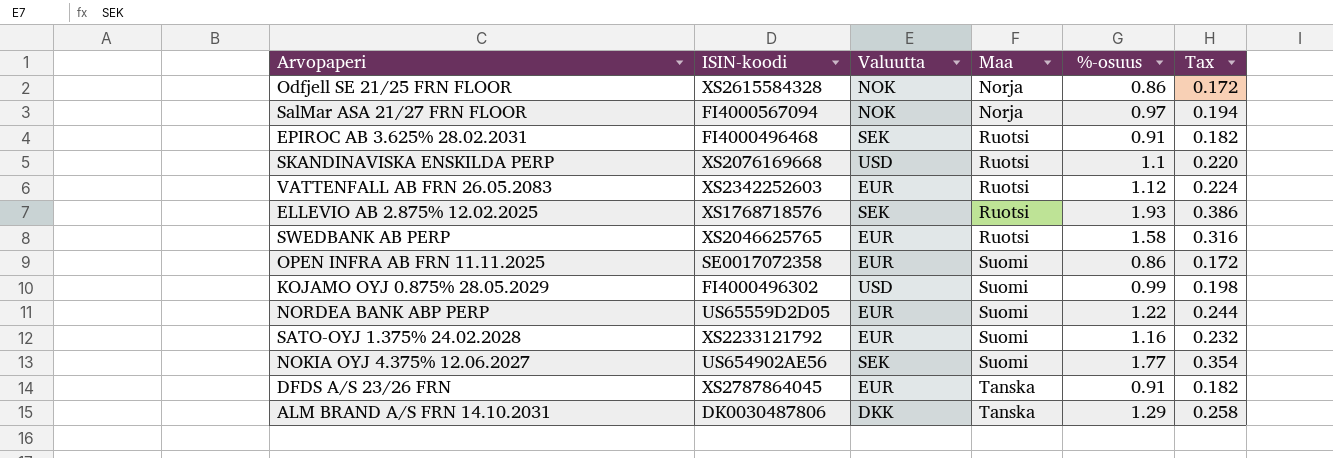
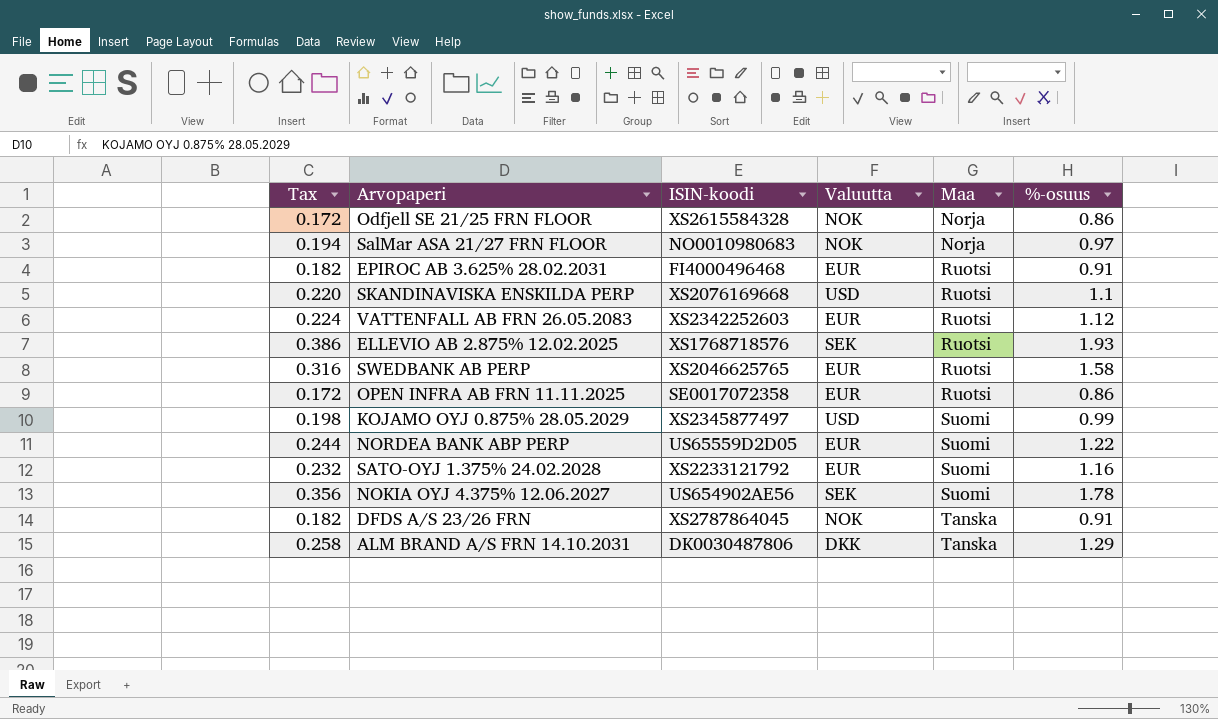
column Tax | position: 6 -> 1
SalMar ASA 21/27 FRN FLOOR | ISIN-koodi: FI4000567094 -> NO0010980683
EPIROC AB 3.625% 28.02.2031 | Valuutta: SEK -> EUR
OPEN INFRA AB FRN 11.11.2025 | Maa: Suomi -> Ruotsi
KOJAMO OYJ 0.875% 28.05.2029 | ISIN-koodi: FI4000496302 -> XS2345877497
NOKIA OYJ 4.375% 12.06.2027 | Tax: 0.354 -> 0.356
NOKIA OYJ 4.375% 12.06.2027 | %-osuus: 1.77 -> 1.78
DFDS A/S 23/26 FRN | Valuutta: EUR -> NOK

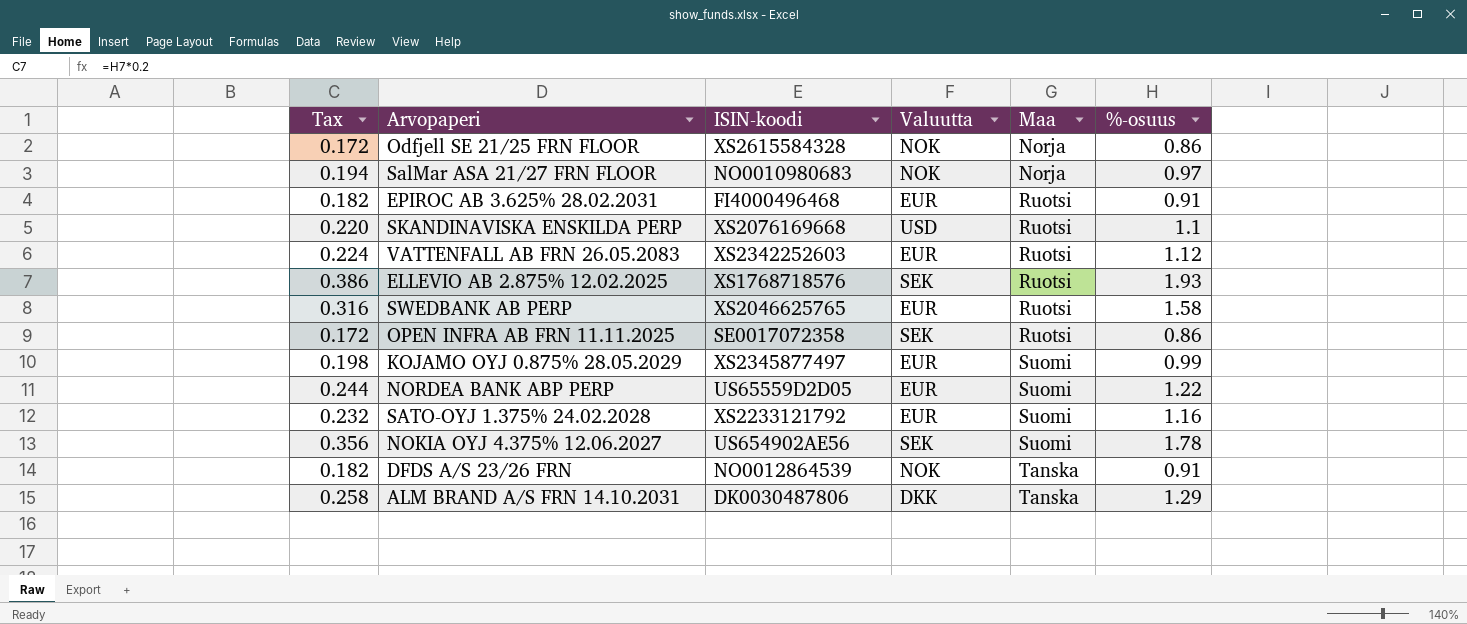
OPEN INFRA AB FRN 11.11.2025 | Valuutta: EUR -> SEK
KOJAMO OYJ 0.875% 28.05.2029 | Valuutta: USD -> EUR
DFDS A/S 23/26 FRN | ISIN-koodi: XS2787864045 -> NO0012864539

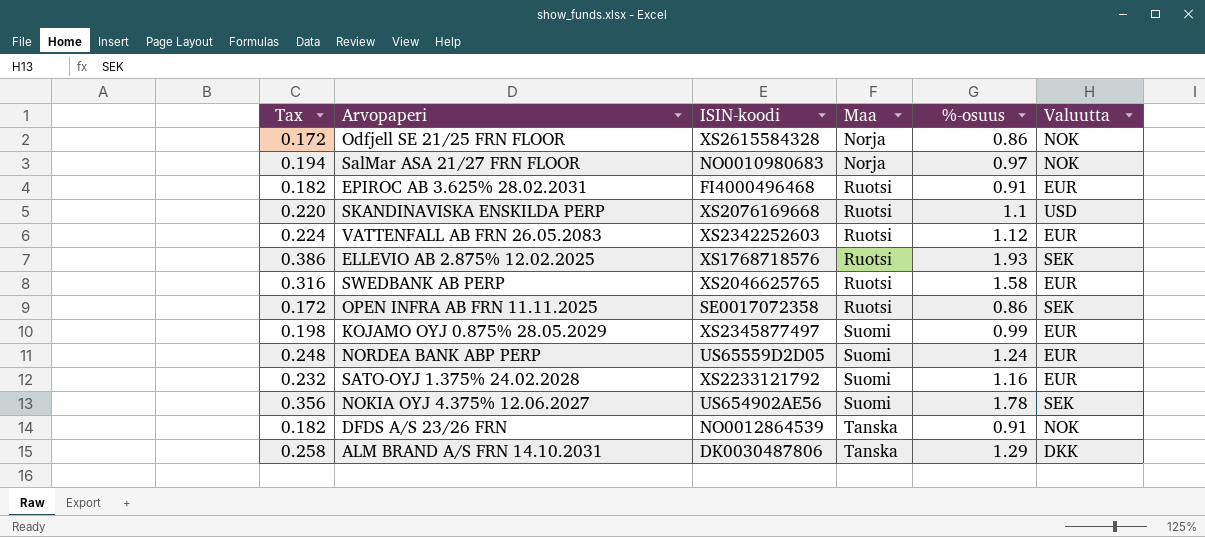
column Valuutta | position: 4 -> 6
NORDEA BANK ABP PERP | Tax: 0.244 -> 0.248
NORDEA BANK ABP PERP | %-osuus: 1.22 -> 1.24

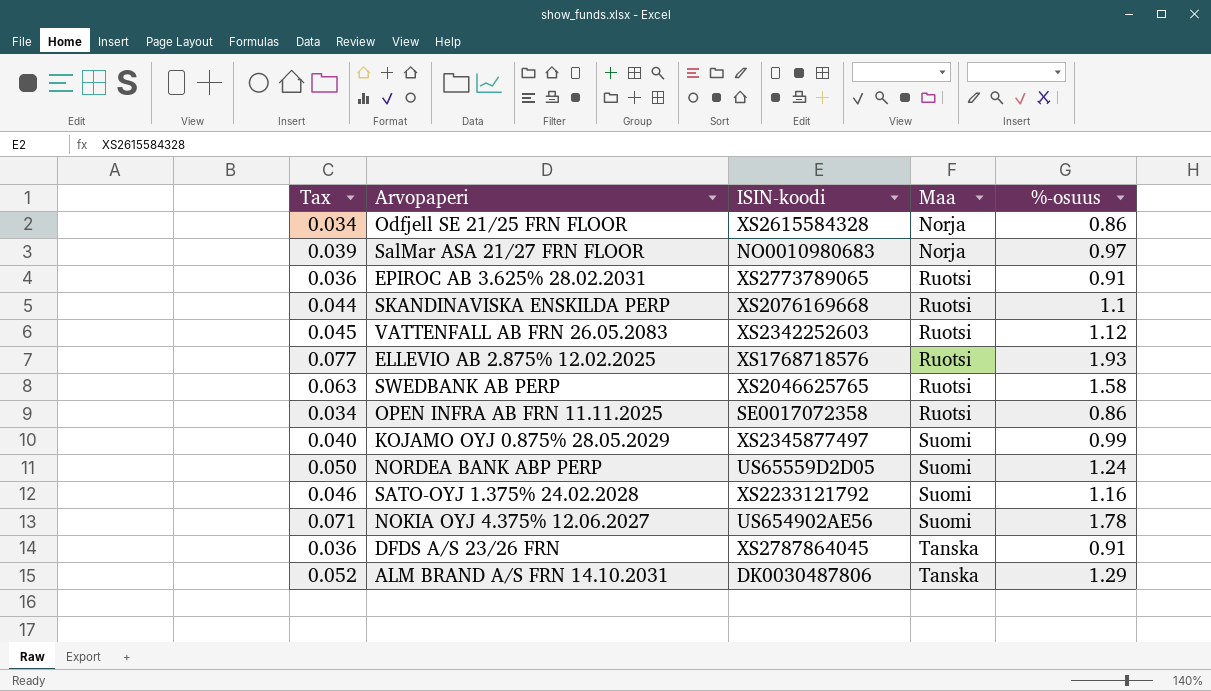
column Valuutta | position: 6 -> none
column Tax | formula: [%-osuus] * 0.2 -> [%-osuus] * 0.04
EPIROC AB 3.625% 28.02.2031 | ISIN-koodi: FI4000496468 -> XS2773789065
DFDS A/S 23/26 FRN | ISIN-koodi: NO0012864539 -> XS2787864045

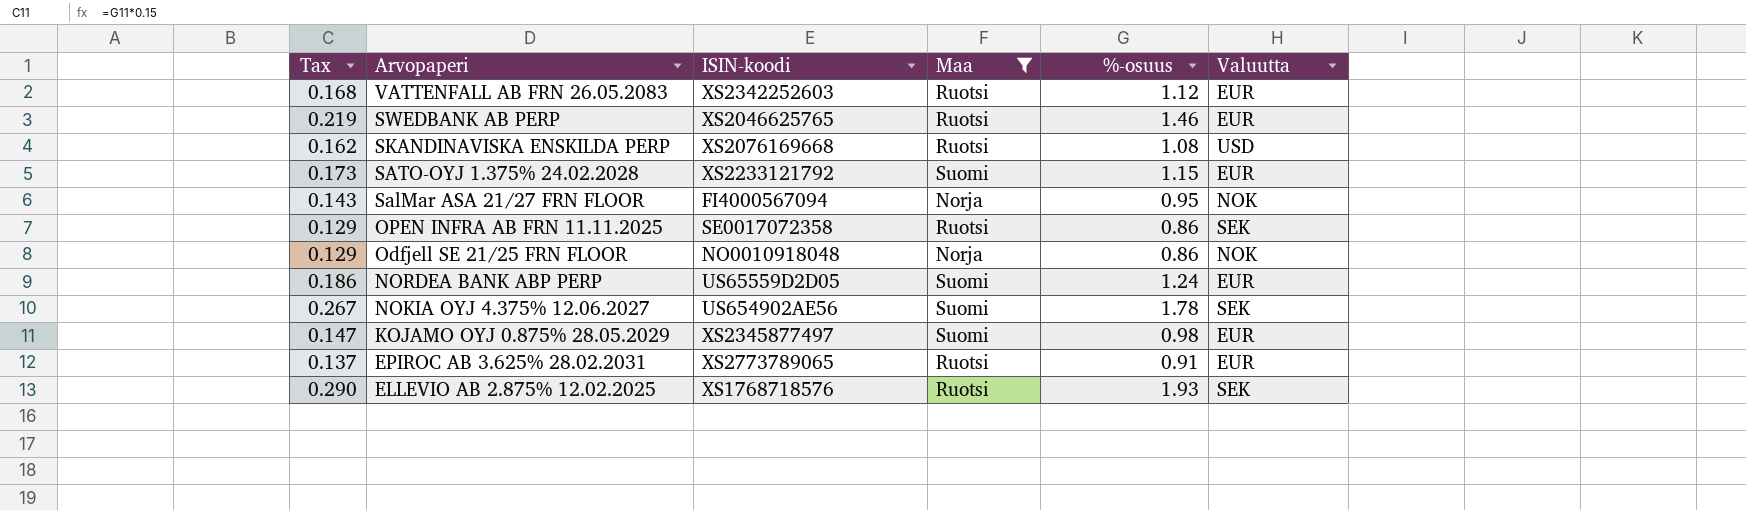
filter: none -> Maa != Tanska
row order: Maa ascending -> Arvopaperi descending
column Tax | formula: [%-osuus] * 0.04 -> [%-osuus] * 0.15
column Valuutta | position: none -> 6
SWEDBANK AB PERP | %-osuus: 1.58 -> 1.46
SKANDINAVISKA ENSKILDA PERP | %-osuus: 1.1 -> 1.08
SATO-OYJ 1.375% 24.02.2028 | %-osuus: 1.16 -> 1.15
SalMar ASA 21/27 FRN FLOOR | ISIN-koodi: NO0010980683 -> FI4000567094
SalMar ASA 21/27 FRN FLOOR | %-osuus: 0.97 -> 0.95
Odfjell SE 21/25 FRN FLOOR | ISIN-koodi: XS2615584328 -> NO0010918048
KOJAMO OYJ 0.875% 28.05.2029 | %-osuus: 0.99 -> 0.98

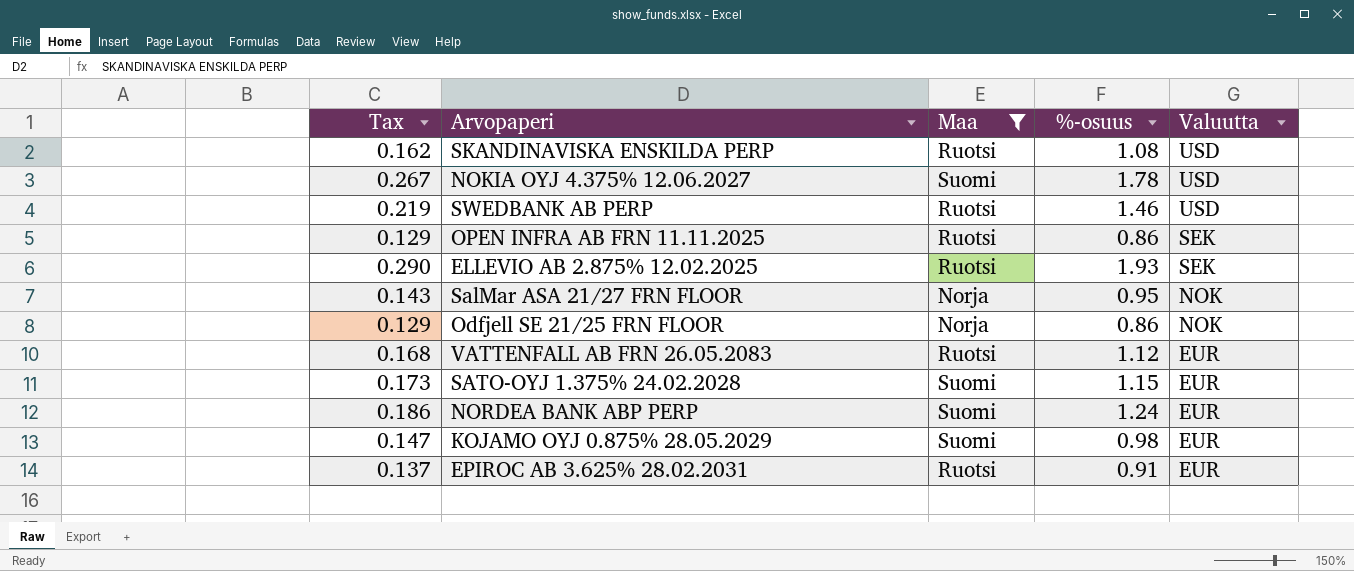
row order: Arvopaperi descending -> Valuutta descending
column ISIN-koodi | position: 3 -> none
NOKIA OYJ 4.375% 12.06.2027 | Valuutta: SEK -> USD
SWEDBANK AB PERP | Valuutta: EUR -> USD

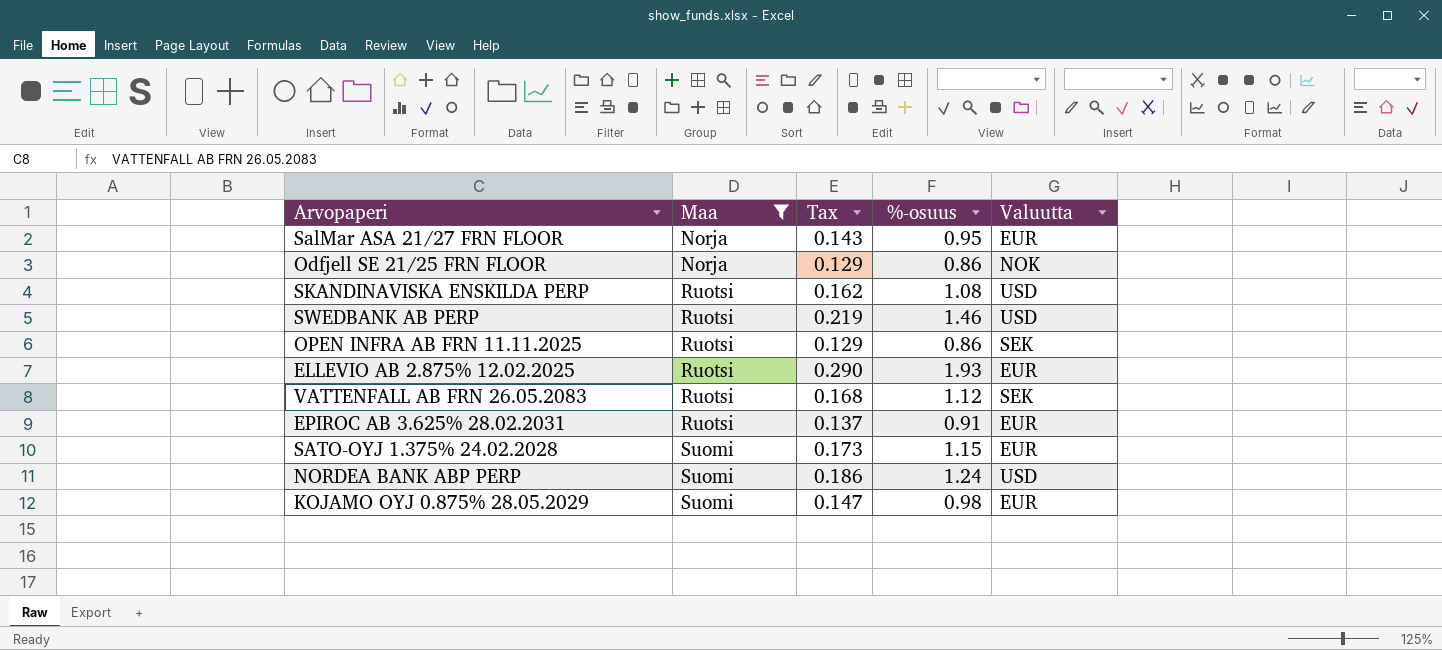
row order: Valuutta descending -> Maa ascending
column Tax | position: 1 -> 3
row NOKIA OYJ 4.375% 12.06.2027: 0.267 | Suomi | 1.78 | USD -> none
SalMar ASA 21/27 FRN FLOOR | Valuutta: NOK -> EUR
ELLEVIO AB 2.875% 12.02.2025 | Valuutta: SEK -> EUR
VATTENFALL AB FRN 26.05.2083 | Valuutta: EUR -> SEK
NORDEA BANK ABP PERP | Valuutta: EUR -> USD

